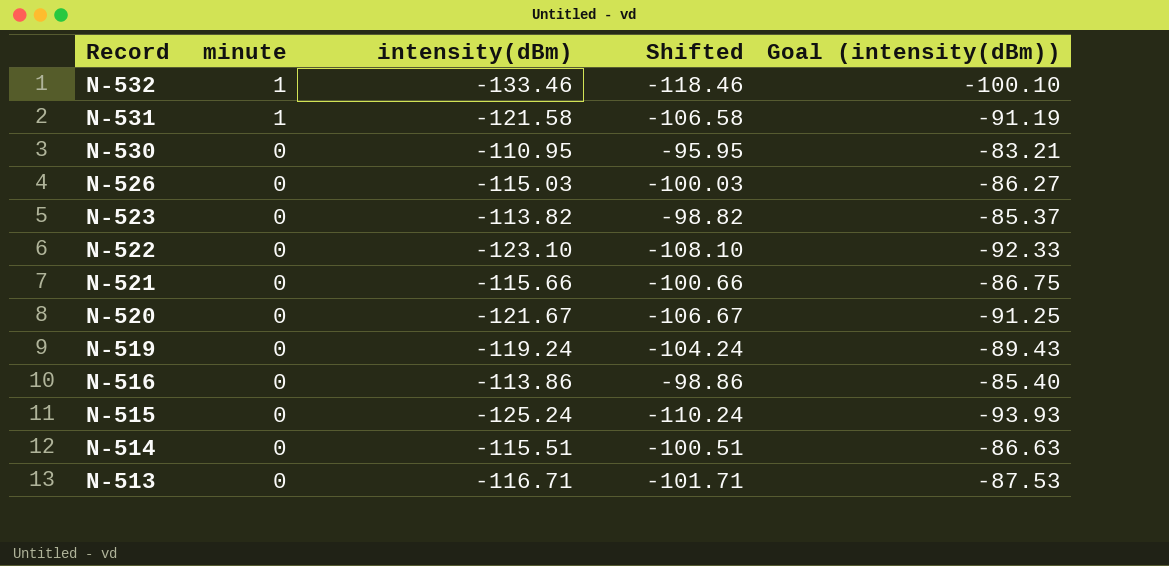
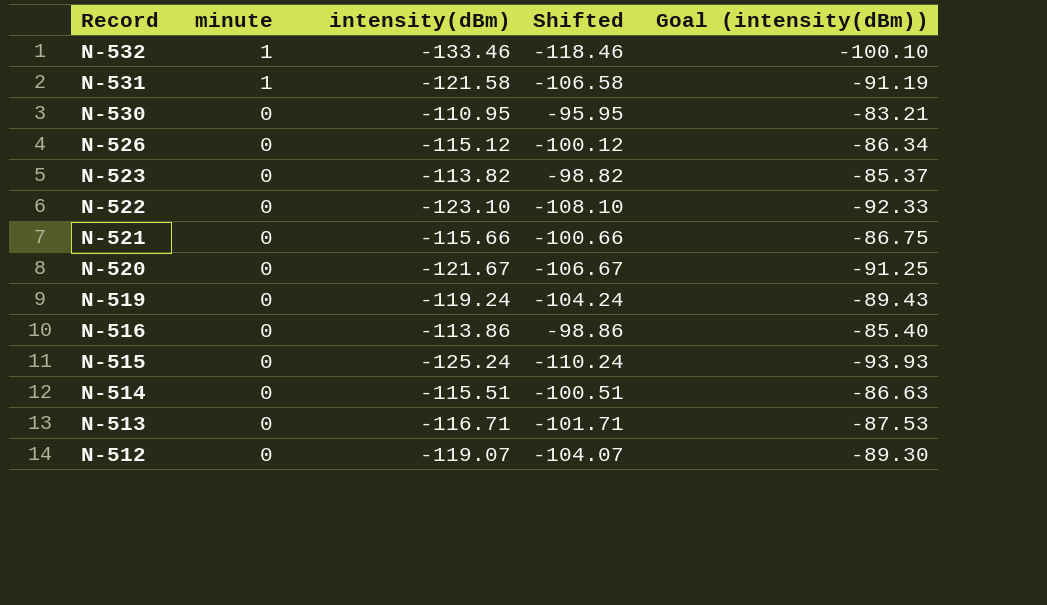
N-526 | intensity(dBm): -115.03 -> -115.12
N-526 | Shifted: -100.03 -> -100.12
N-526 | Goal (intensity(dBm)): -86.27 -> -86.34
row N-512: none -> 0 | -119.07 | -104.07 | -89.30

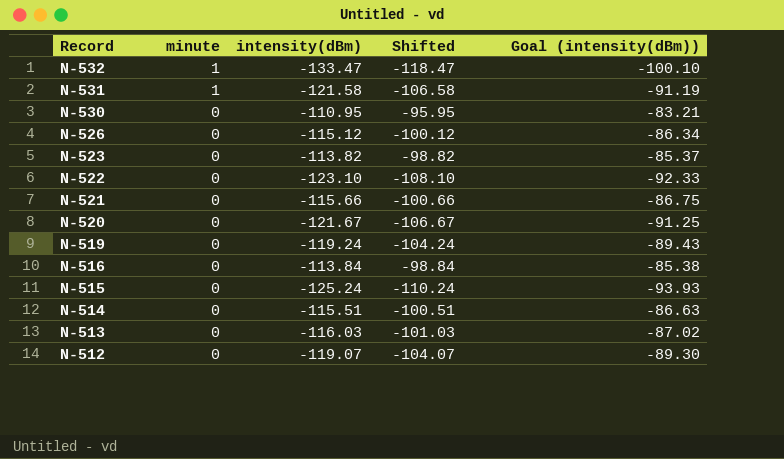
N-532 | intensity(dBm): -133.46 -> -133.47
N-532 | Shifted: -118.46 -> -118.47
N-516 | intensity(dBm): -113.86 -> -113.84
N-516 | Shifted: -98.86 -> -98.84
N-516 | Goal (intensity(dBm)): -85.40 -> -85.38
N-513 | intensity(dBm): -116.71 -> -116.03
N-513 | Shifted: -101.71 -> -101.03
N-513 | Goal (intensity(dBm)): -87.53 -> -87.02

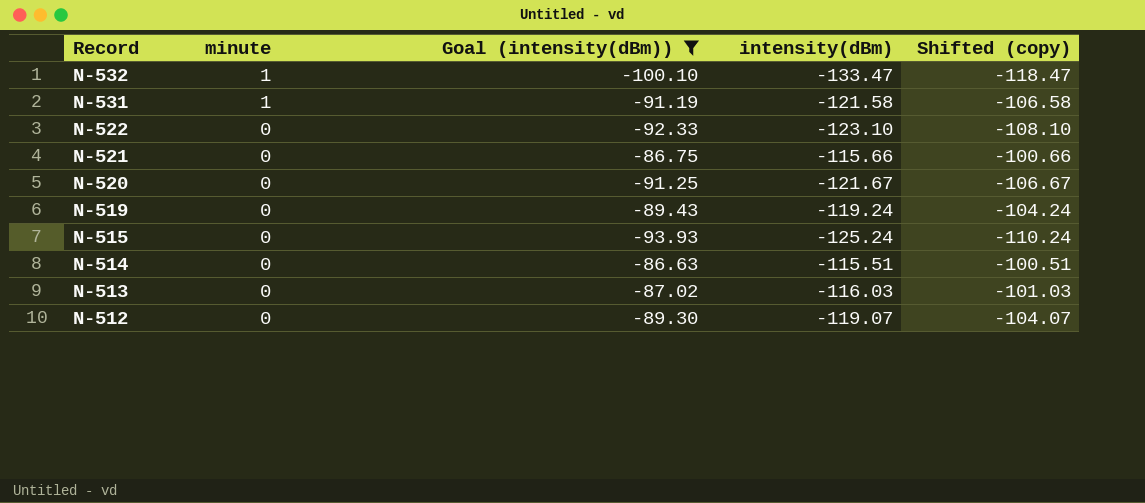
filter: none -> Goal (intensity(dBm)) <= -86.63
column Goal (intensity(dBm)) | position: 5 -> 3
column name: Shifted -> Shifted (copy)

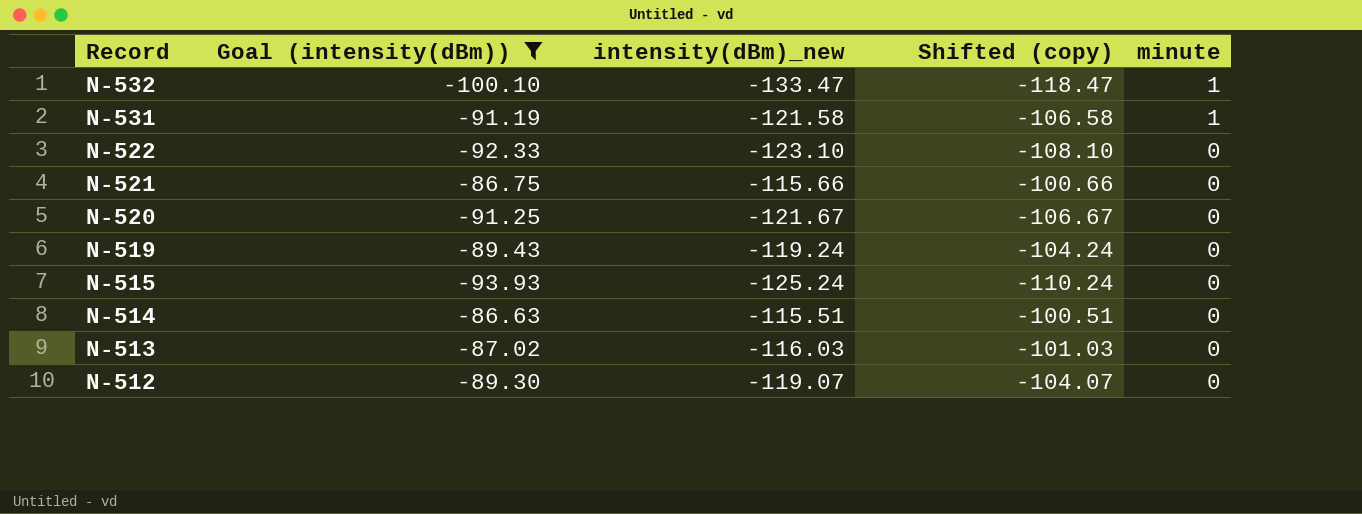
column name: intensity(dBm) -> intensity(dBm)_new
column minute | position: 2 -> 5

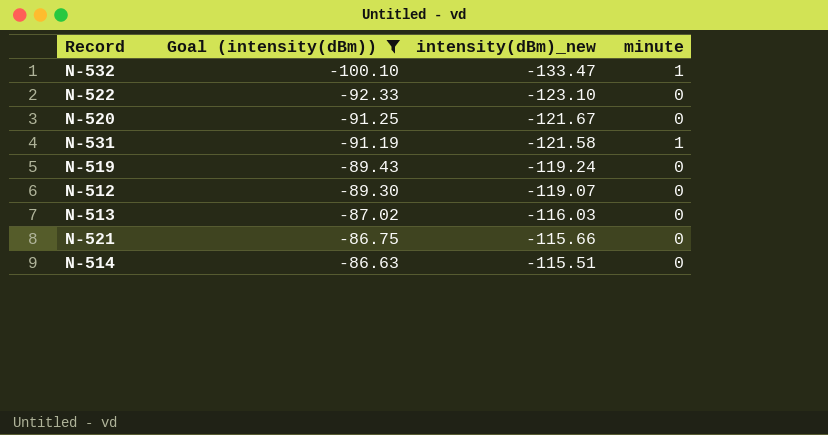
row order: Record descending -> Goal (intensity(dBm)) ascending
column Shifted (copy) | formula: [intensity(dBm)_new] + 15 -> none
row N-515: -93.93 | -125.24 | -110.24 | 0 -> none

